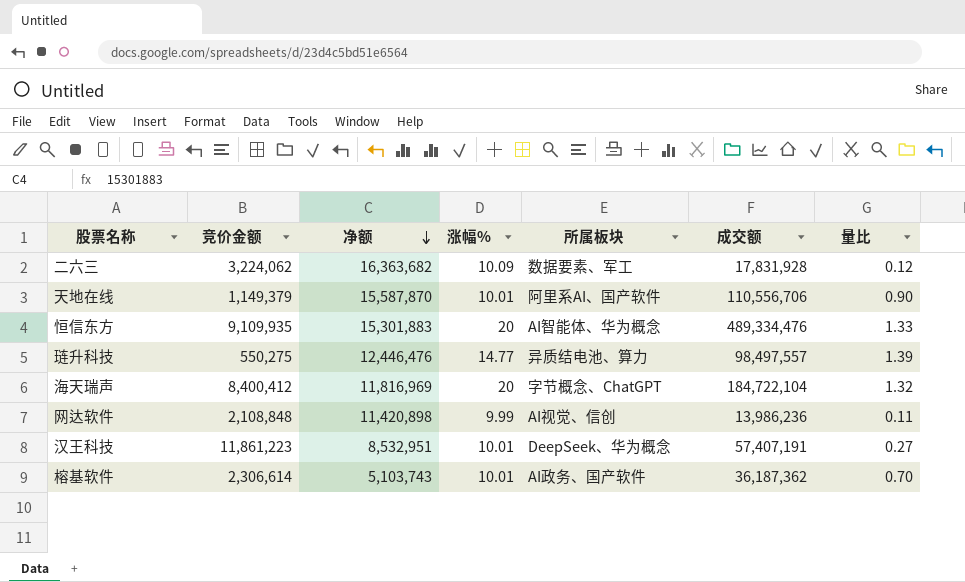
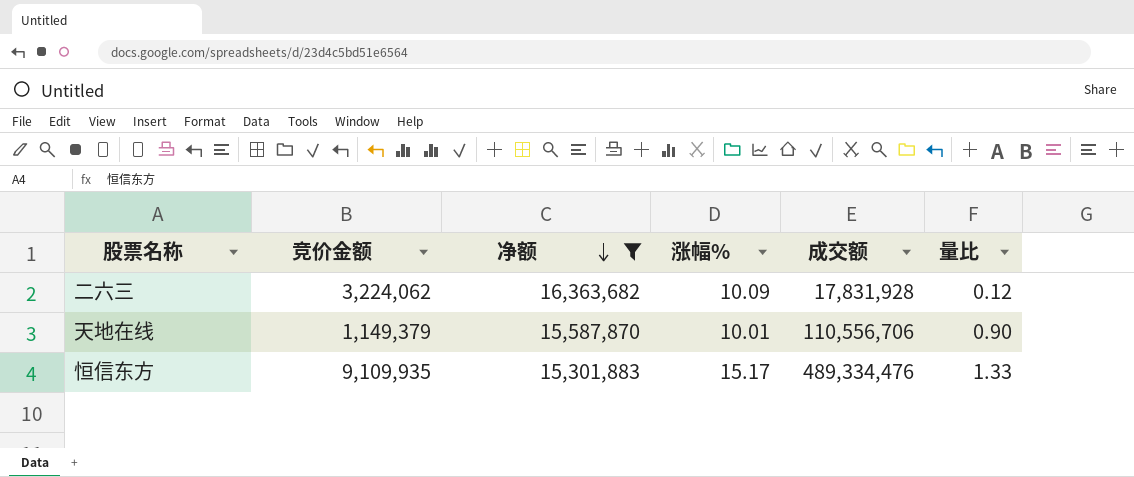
filter: none -> 净额 >= 15,301,883
column 所属板块 | position: 5 -> none
恒信东方 | 涨幅%: 20 -> 15.17

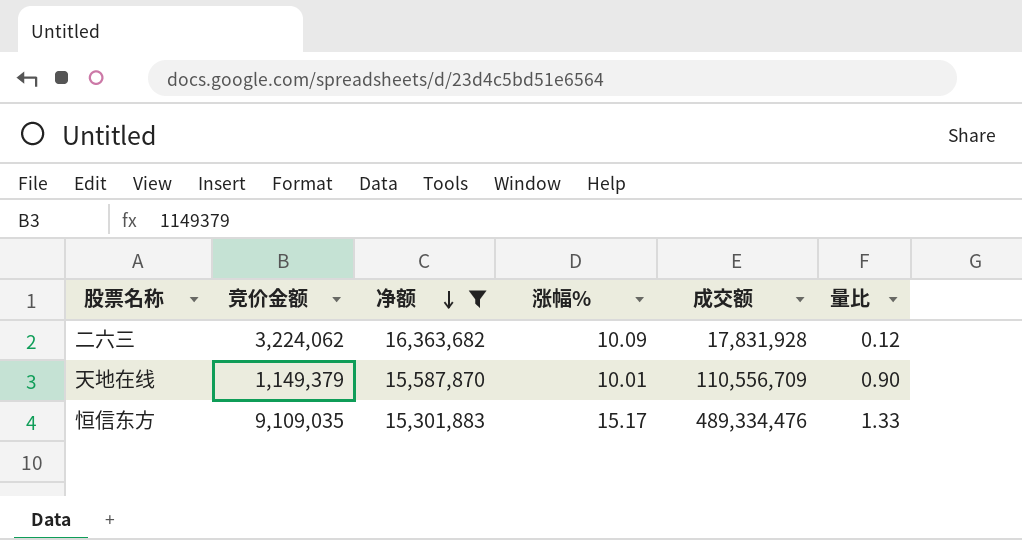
天地在线 | 成交额: 110,556,706 -> 110,556,709
恒信东方 | 竞价金额: 9,109,935 -> 9,109,035

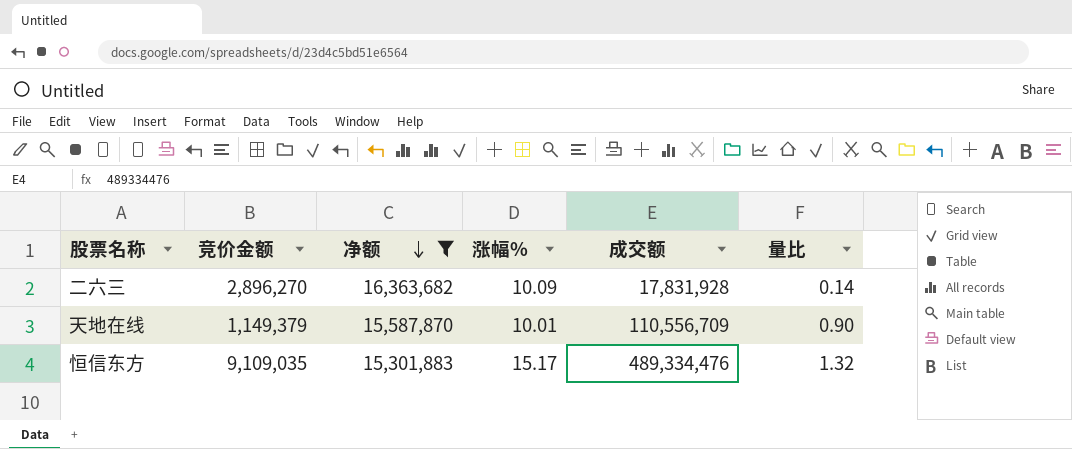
二六三 | 竞价金额: 3,224,062 -> 2,896,270
二六三 | 量比: 0.12 -> 0.14
恒信东方 | 量比: 1.33 -> 1.32

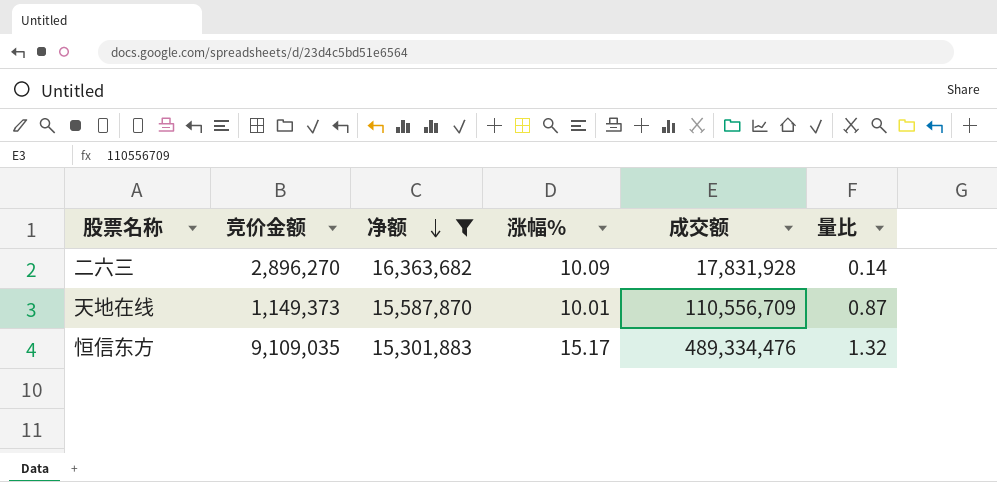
天地在线 | 竞价金额: 1,149,379 -> 1,149,373
天地在线 | 量比: 0.90 -> 0.87

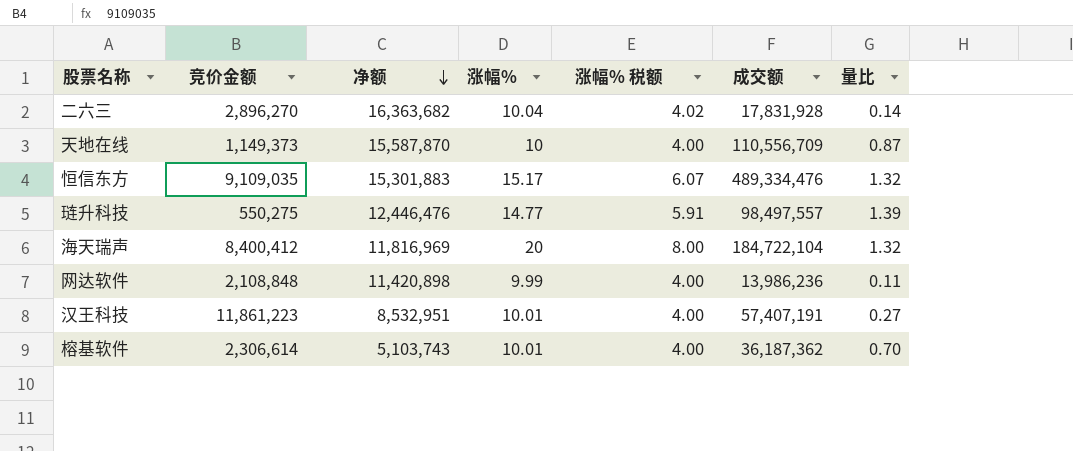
filter: 净额 >= 15,301,883 -> none
column 涨幅% 税额 | formula: none -> [涨幅%] * 0.4
二六三 | 涨幅%: 10.09 -> 10.04
天地在线 | 涨幅%: 10.01 -> 10

